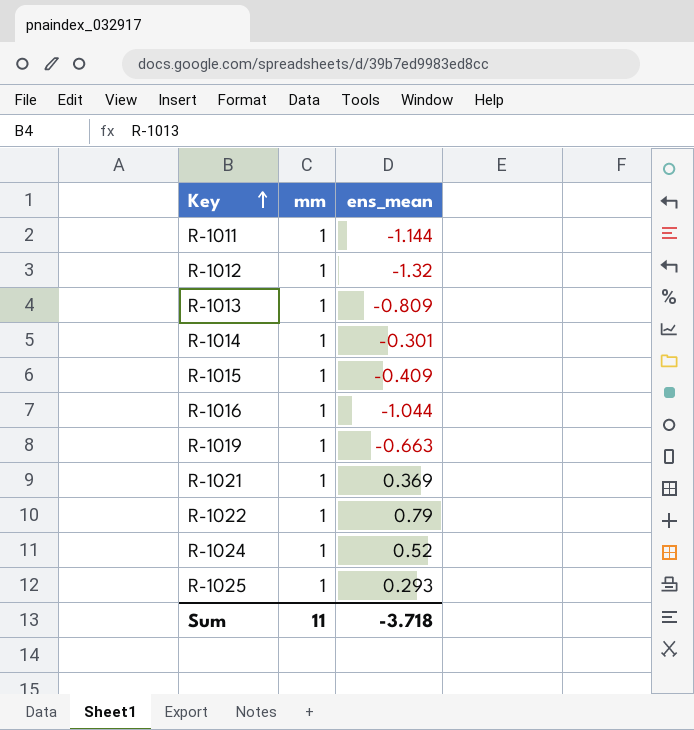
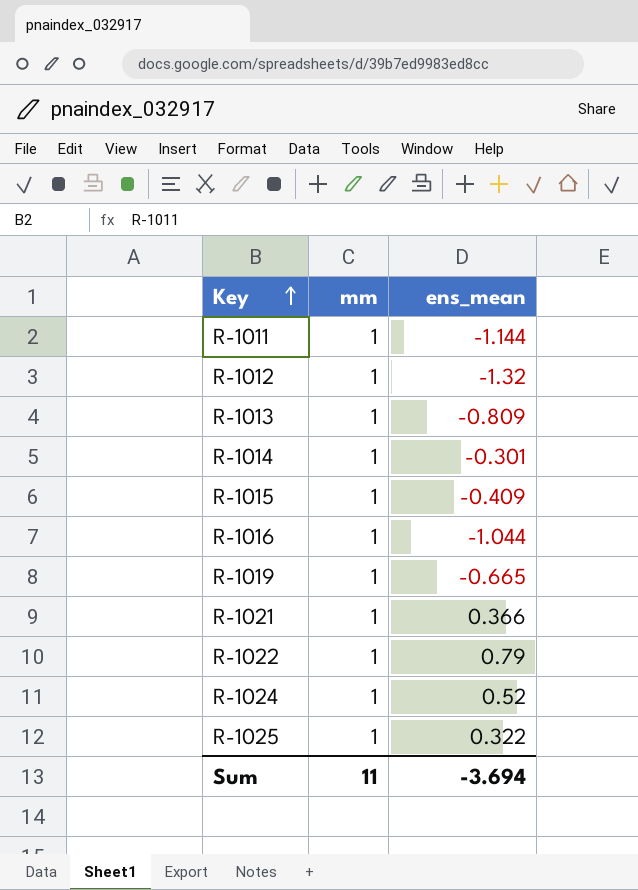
R-1019 | ens_mean: -0.663 -> -0.665
R-1021 | ens_mean: 0.369 -> 0.366
R-1025 | ens_mean: 0.293 -> 0.322
Sum | ens_mean: -3.718 -> -3.694

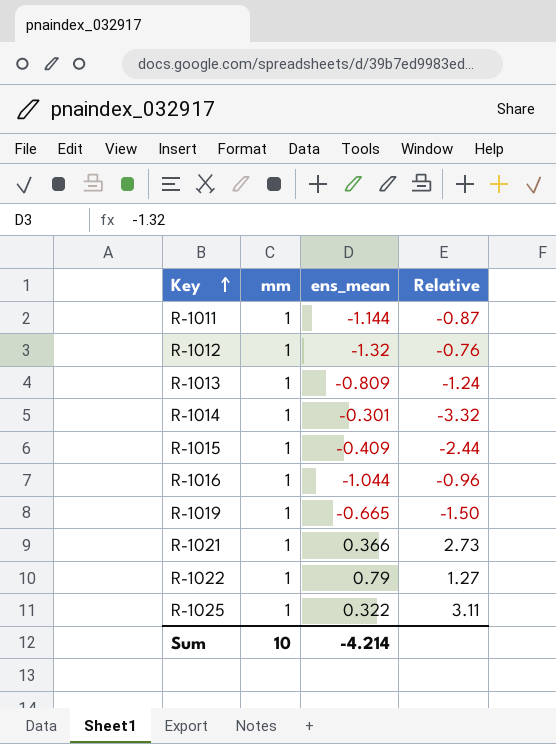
column Relative | formula: none -> [mm] / [ens_mean]
row R-1024: 1 | 0.52 -> none
Sum | mm: 11 -> 10
Sum | ens_mean: -3.694 -> -4.214

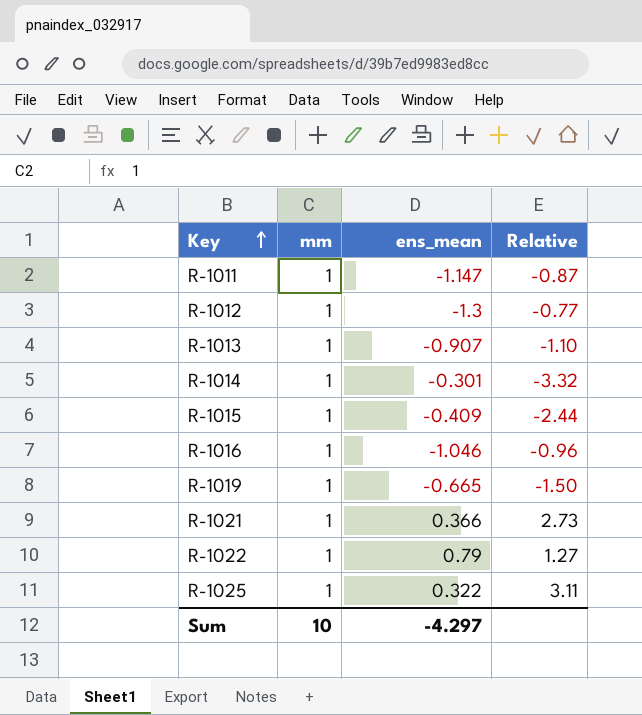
R-1011 | ens_mean: -1.144 -> -1.147
R-1012 | ens_mean: -1.32 -> -1.3
R-1012 | Relative: -0.76 -> -0.77
R-1013 | ens_mean: -0.809 -> -0.907
R-1013 | Relative: -1.24 -> -1.10
R-1016 | ens_mean: -1.044 -> -1.046
Sum | ens_mean: -4.214 -> -4.297

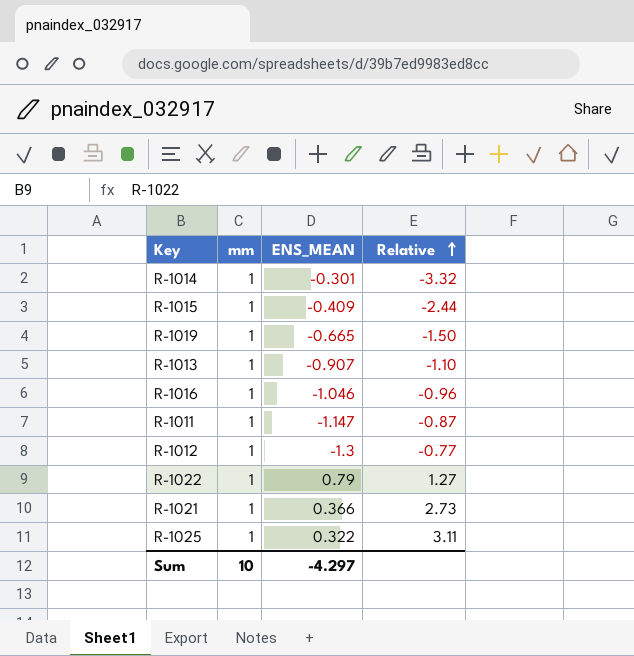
row order: Key ascending -> Relative ascending
column name: ens_mean -> ENS_MEAN

